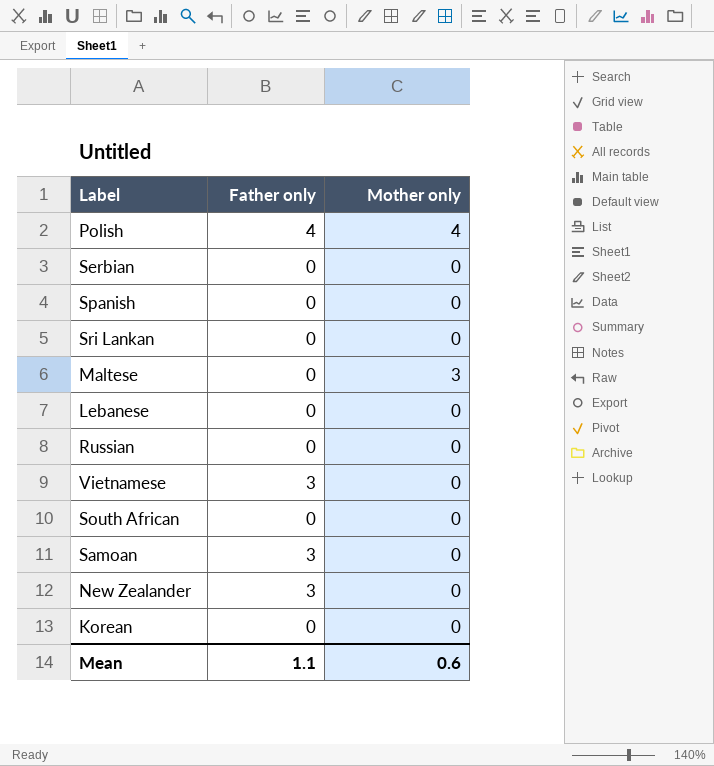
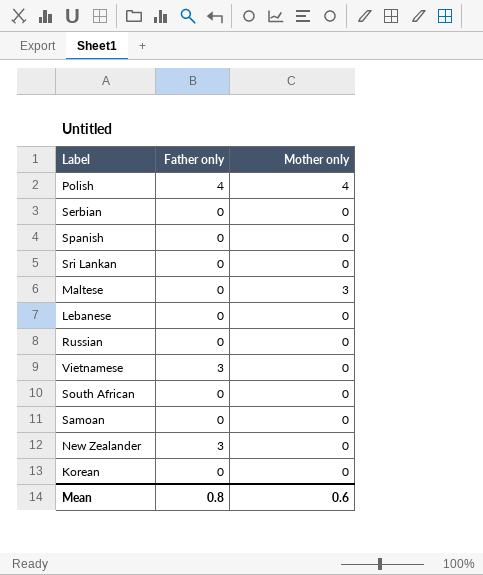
Samoan | Father only: 3 -> 0
Mean | Father only: 1.1 -> 0.8

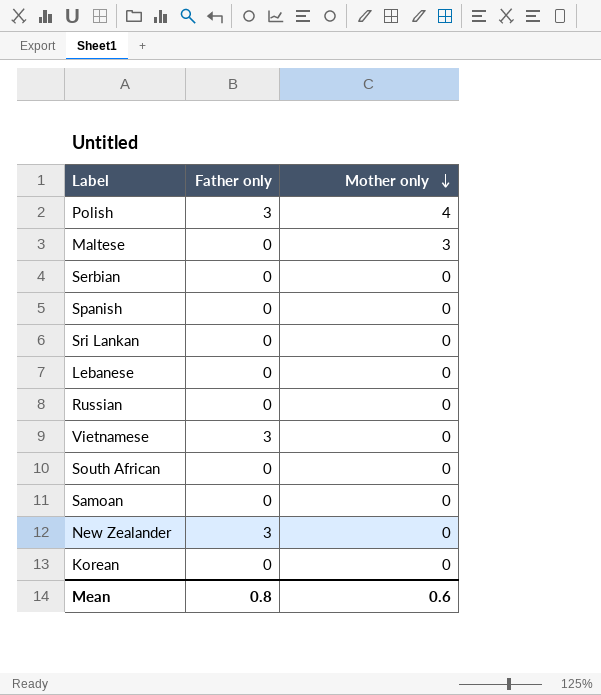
row order: none -> Mother only descending
Polish | Father only: 4 -> 3

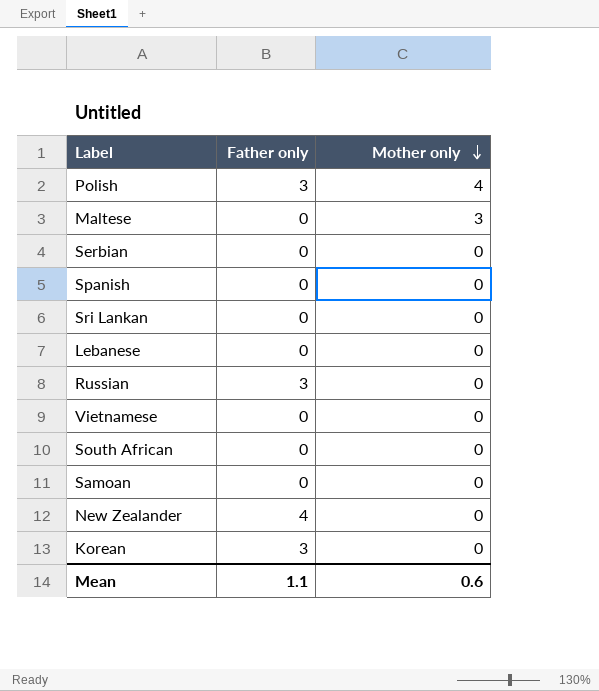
Russian | Father only: 0 -> 3
Vietnamese | Father only: 3 -> 0
New Zealander | Father only: 3 -> 4
Korean | Father only: 0 -> 3
Mean | Father only: 0.8 -> 1.1

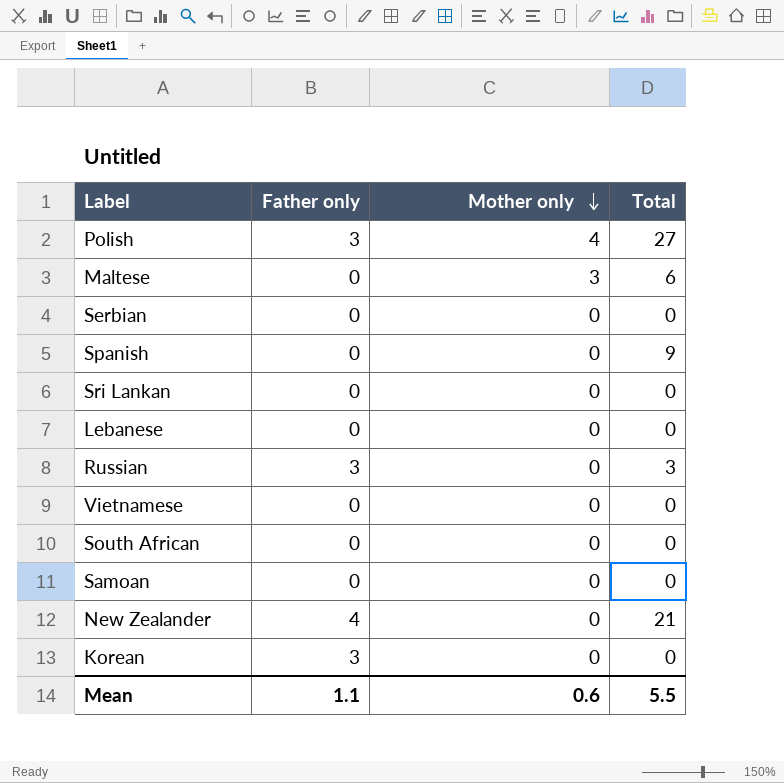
column Total | position: none -> 4

